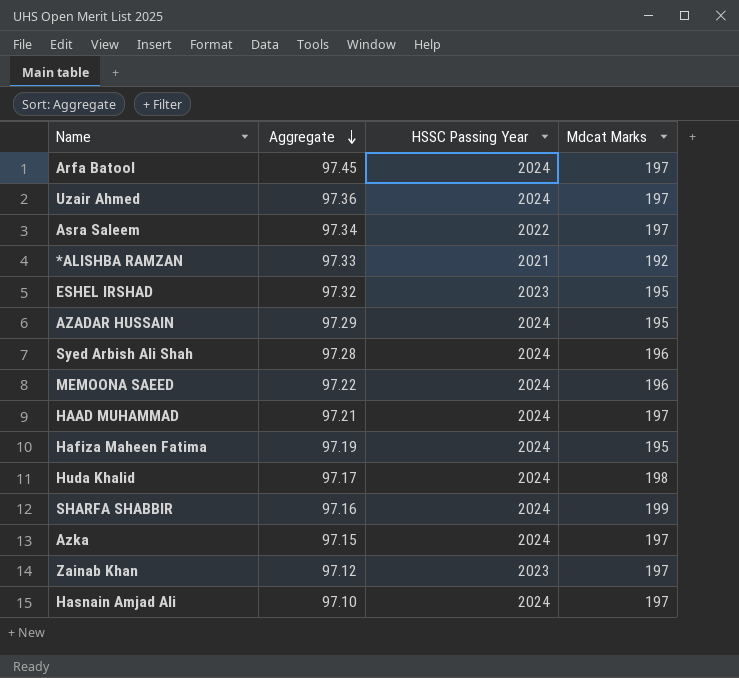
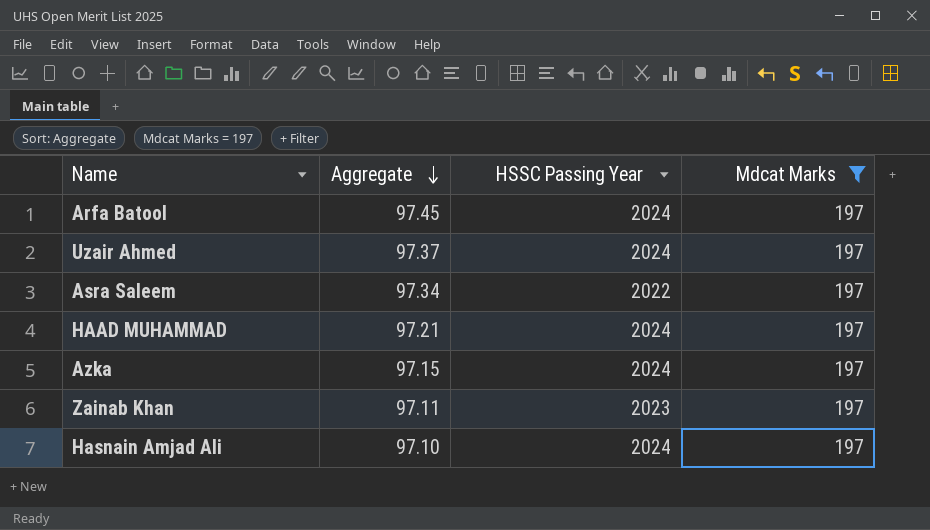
filter: none -> Mdcat Marks = 197
Uzair Ahmed | Aggregate: 97.36 -> 97.37
Zainab Khan | Aggregate: 97.12 -> 97.11

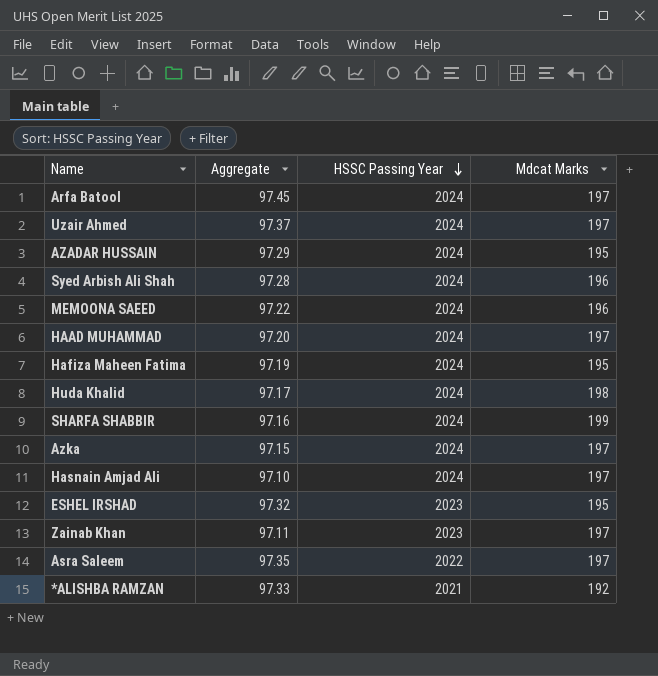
filter: Mdcat Marks = 197 -> none
row order: Aggregate descending -> HSSC Passing Year descending
HAAD MUHAMMAD | Aggregate: 97.21 -> 97.20
Asra Saleem | Aggregate: 97.34 -> 97.35

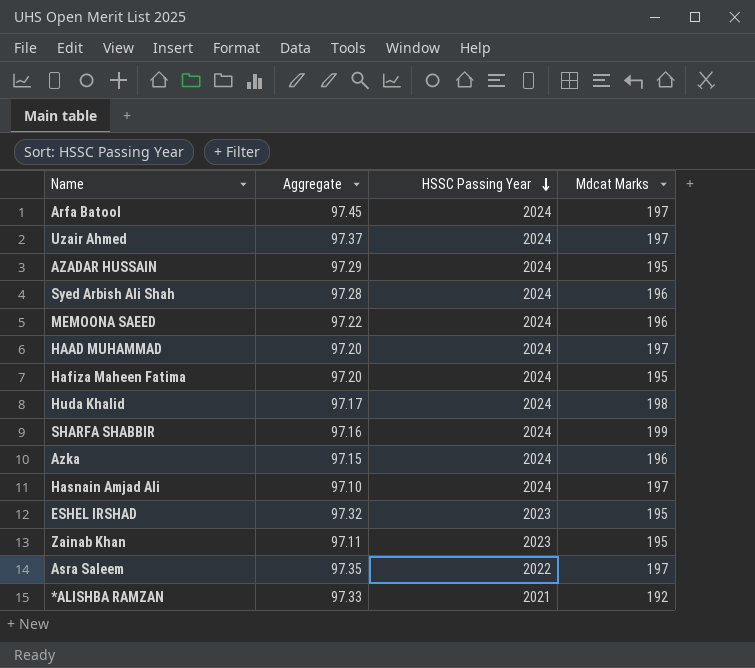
Hafiza Maheen Fatima | Aggregate: 97.19 -> 97.20
Azka | Mdcat Marks: 197 -> 196
Zainab Khan | Mdcat Marks: 197 -> 195

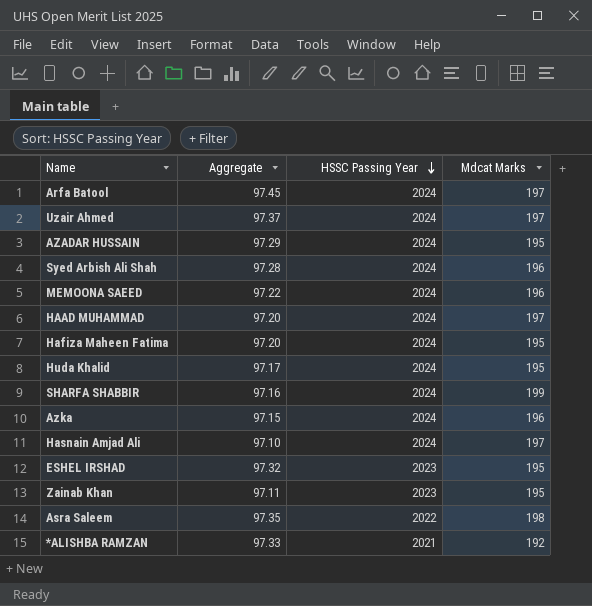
Huda Khalid | Mdcat Marks: 198 -> 195
Asra Saleem | Mdcat Marks: 197 -> 198

